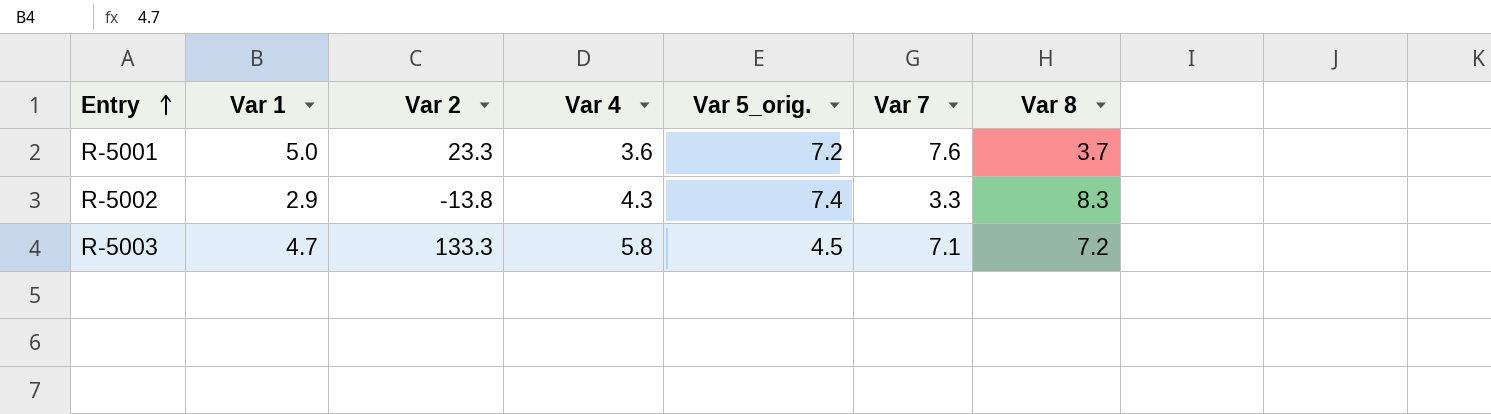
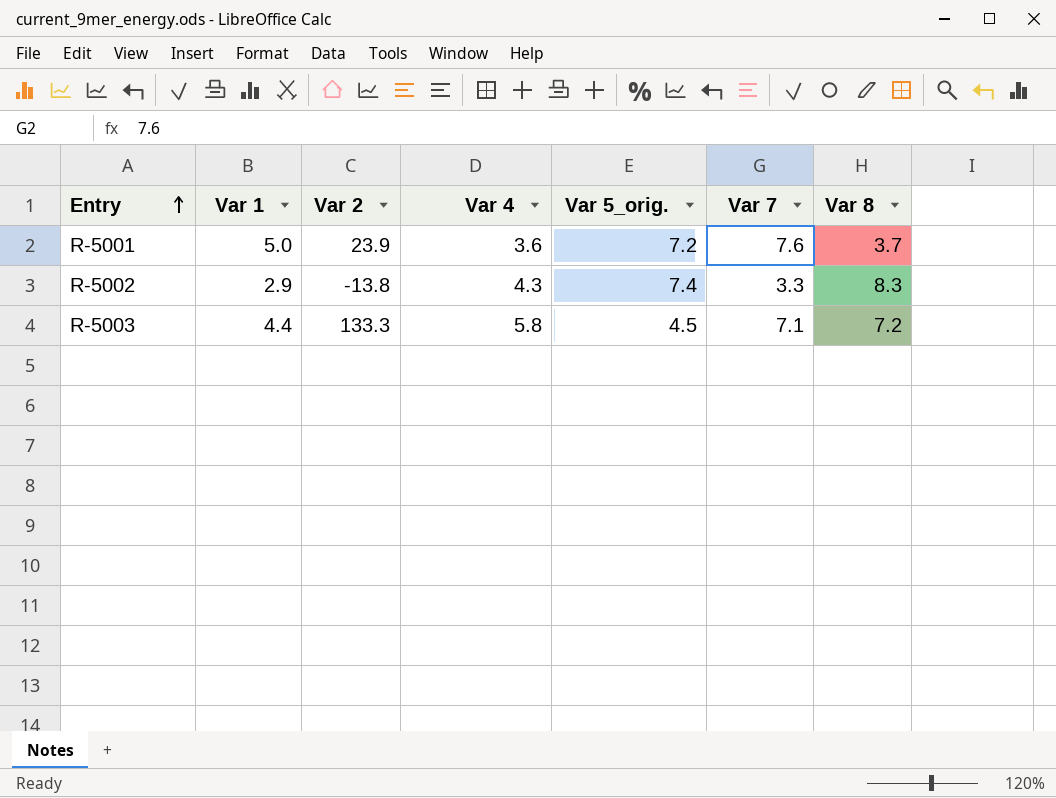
R-5001 | Var 2: 23.3 -> 23.9
R-5003 | Var 1: 4.7 -> 4.4

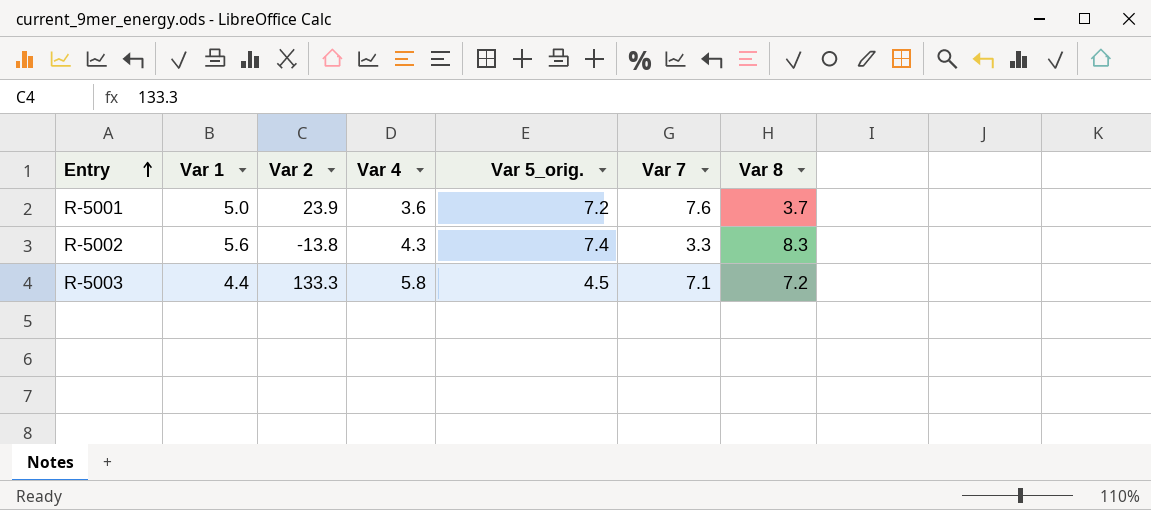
R-5002 | Var 1: 2.9 -> 5.6

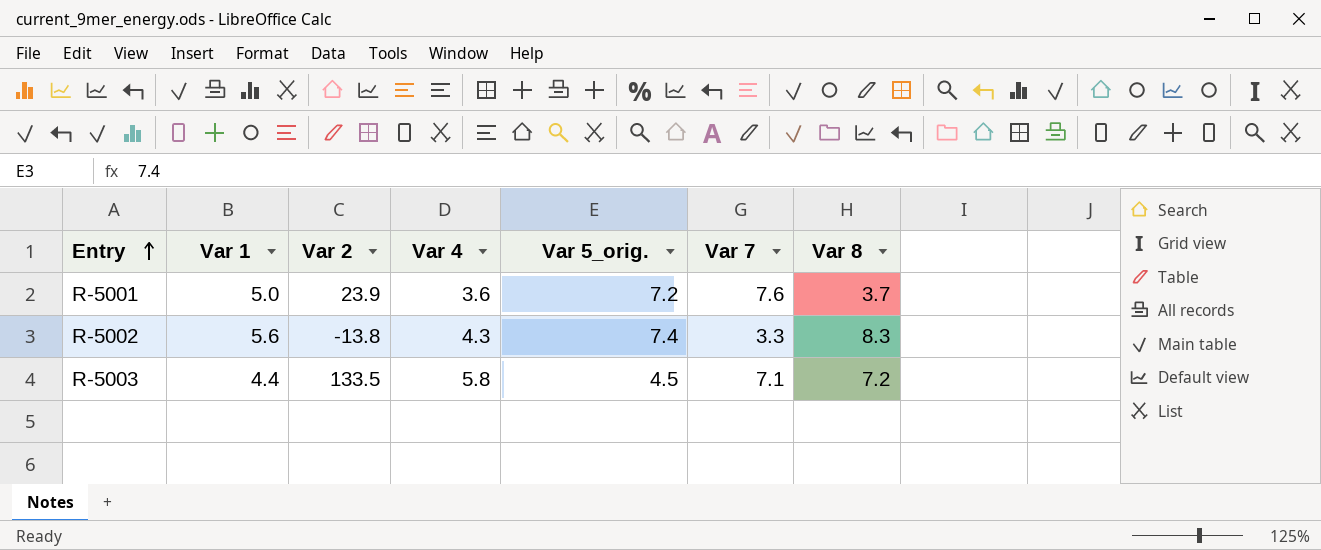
R-5003 | Var 2: 133.3 -> 133.5

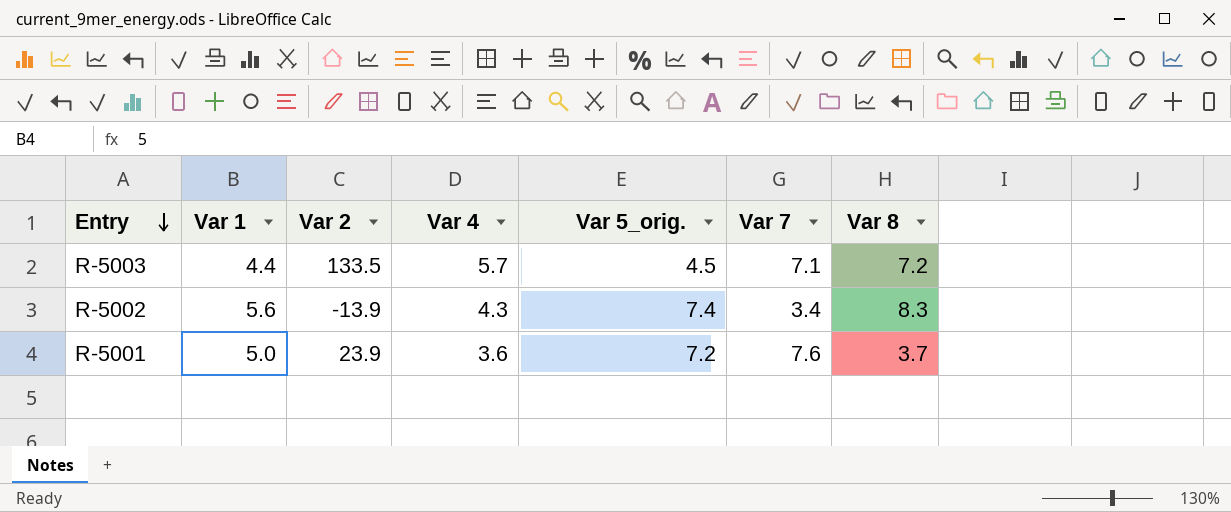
row order: Entry ascending -> Entry descending
R-5003 | Var 4: 5.8 -> 5.7
R-5002 | Var 2: -13.8 -> -13.9
R-5002 | Var 7: 3.3 -> 3.4

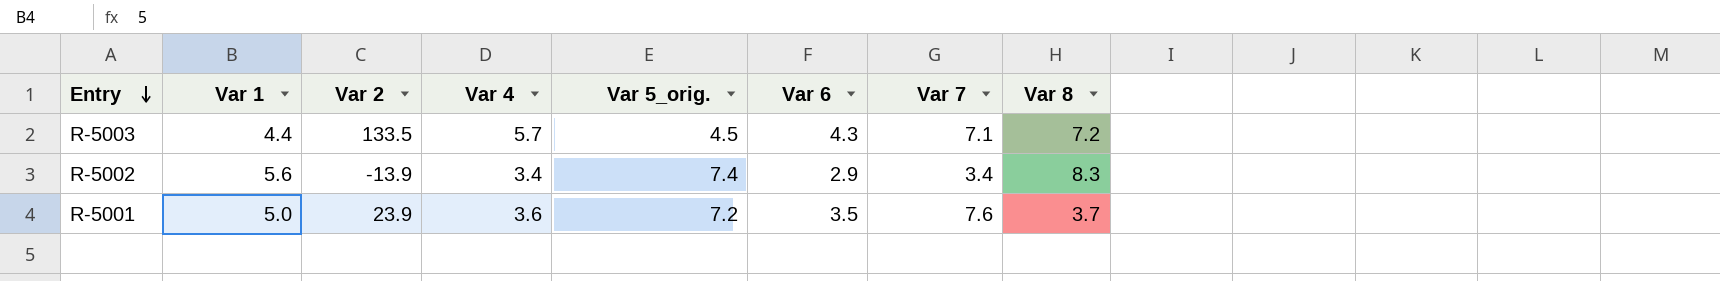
column Var 6 | position: none -> 6
R-5002 | Var 4: 4.3 -> 3.4

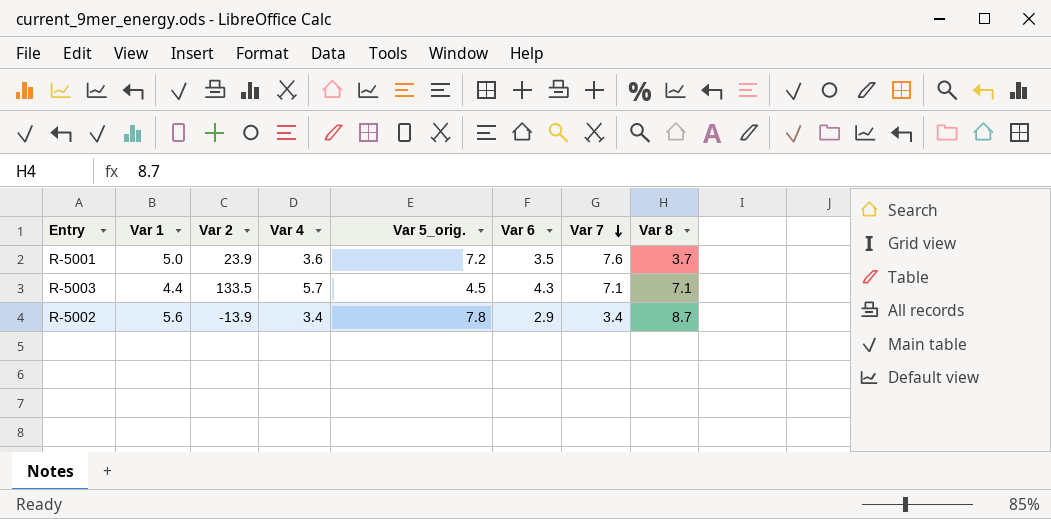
row order: Entry descending -> Var 7 descending
R-5003 | Var 8: 7.2 -> 7.1
R-5002 | Var 5_orig.: 7.4 -> 7.8
R-5002 | Var 8: 8.3 -> 8.7

